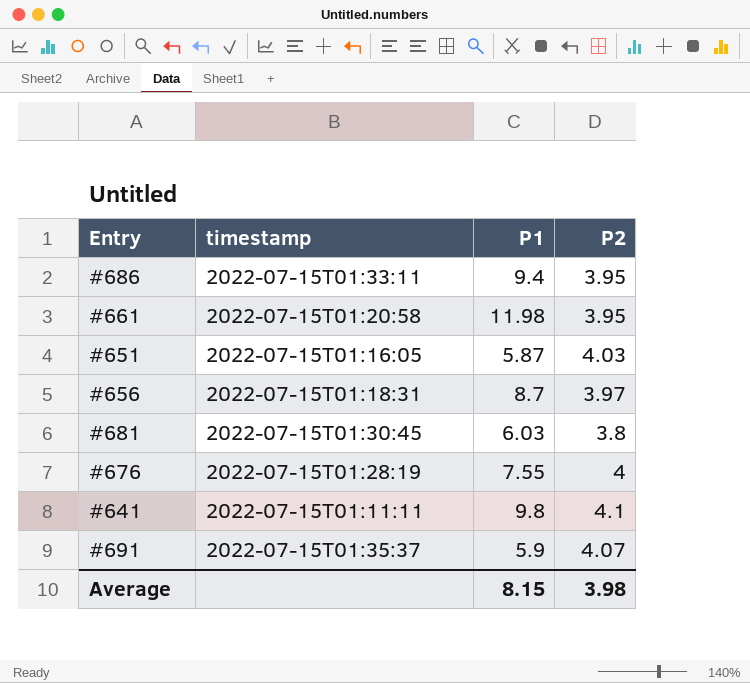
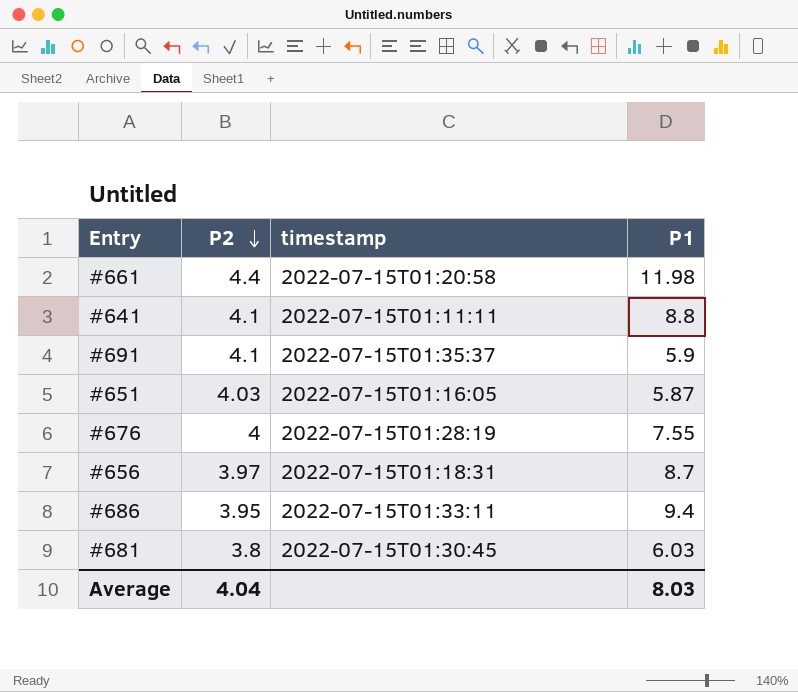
row order: none -> P2 descending
column P2 | position: 4 -> 2
#661 | P2: 3.95 -> 4.4
#641 | P1: 9.8 -> 8.8
#691 | P2: 4.07 -> 4.1
Average | P2: 3.98 -> 4.04
Average | P1: 8.15 -> 8.03

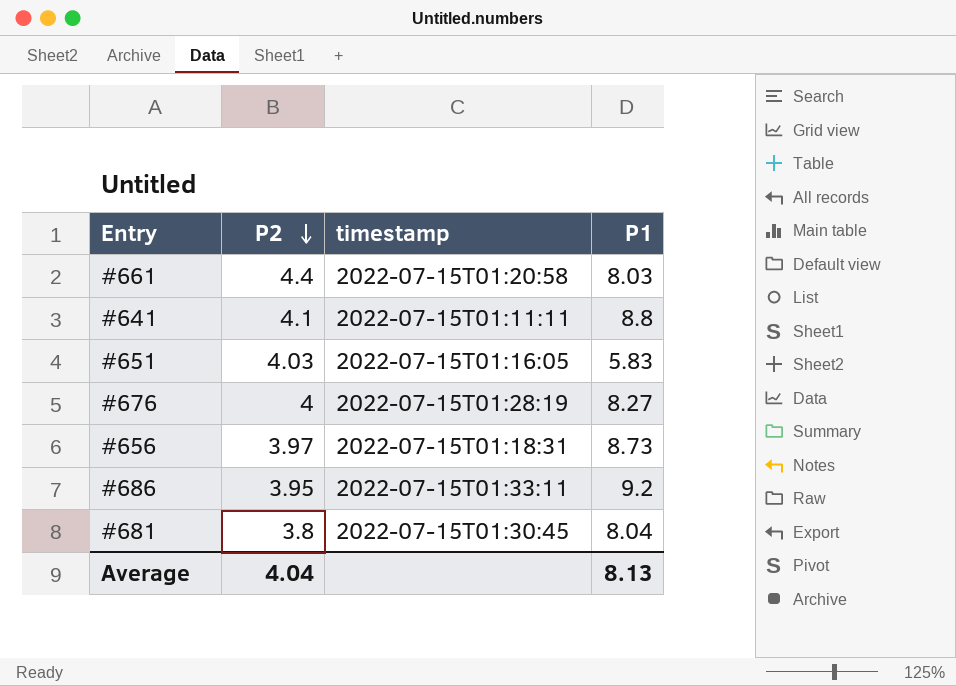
row #691: 4.1 | 2022-07-15T01:35:37 | 5.9 -> none
#661 | P1: 11.98 -> 8.03
#651 | P1: 5.87 -> 5.83
#676 | P1: 7.55 -> 8.27
#656 | P1: 8.7 -> 8.73
#686 | P1: 9.4 -> 9.2
#681 | P1: 6.03 -> 8.04
Average | P1: 8.03 -> 8.13

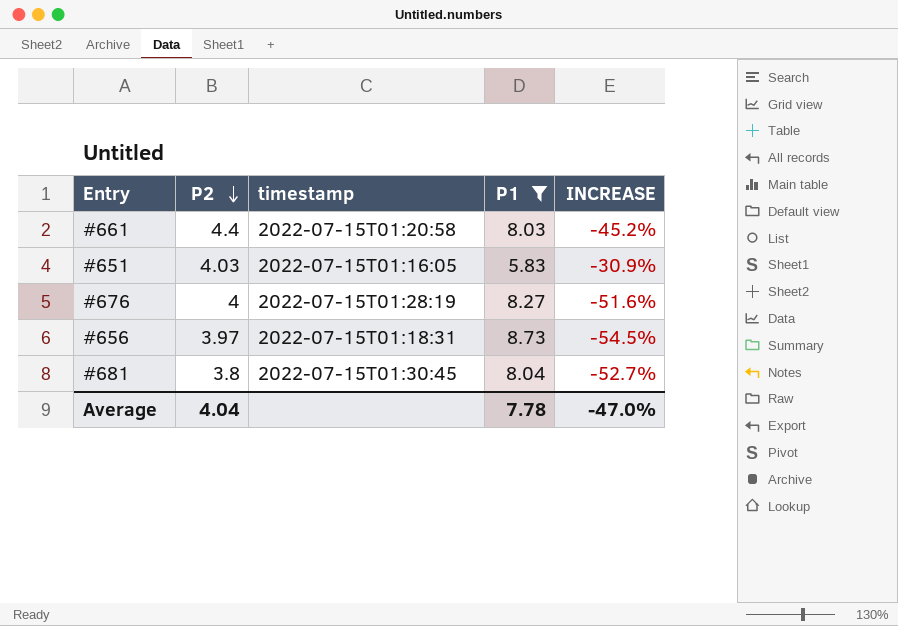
filter: none -> P1 <= 8.73
column INCREASE | formula: none -> ([P2] - [P1]) / [P1]
Average | P1: 8.13 -> 7.78

